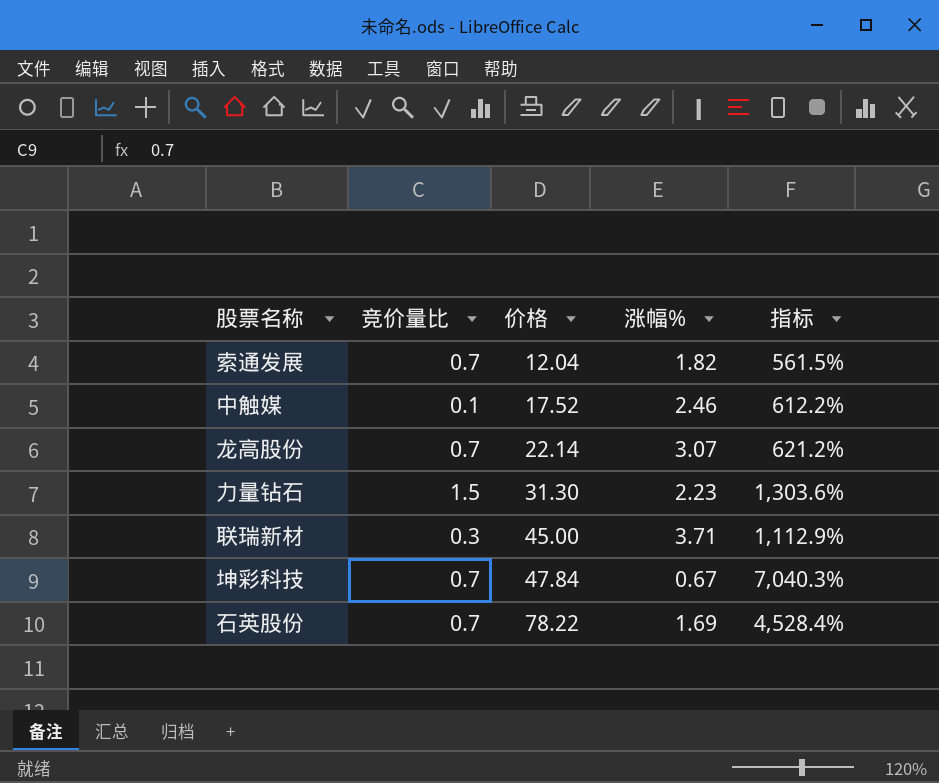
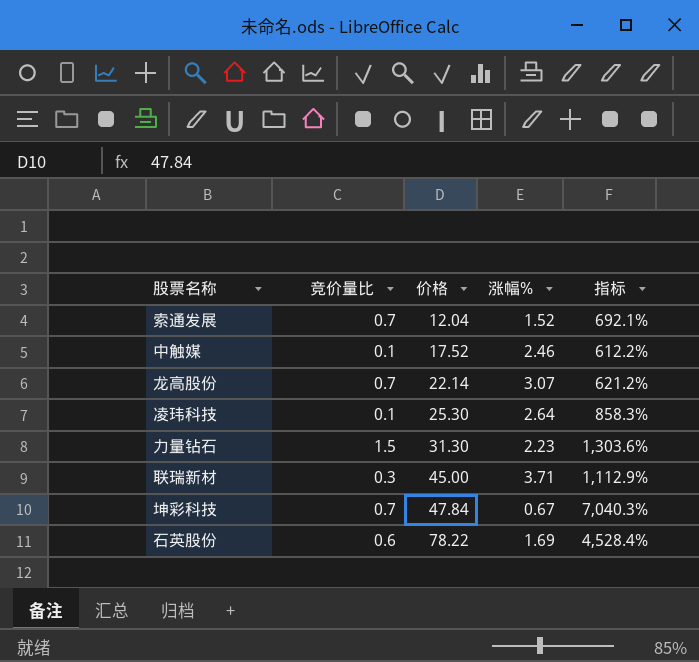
索通发展 | 涨幅%: 1.82 -> 1.52
索通发展 | 指标: 561.5% -> 692.1%
row 凌玮科技: none -> 0.1 | 25.30 | 2.64 | 858.3%
石英股份 | 竞价量比: 0.7 -> 0.6

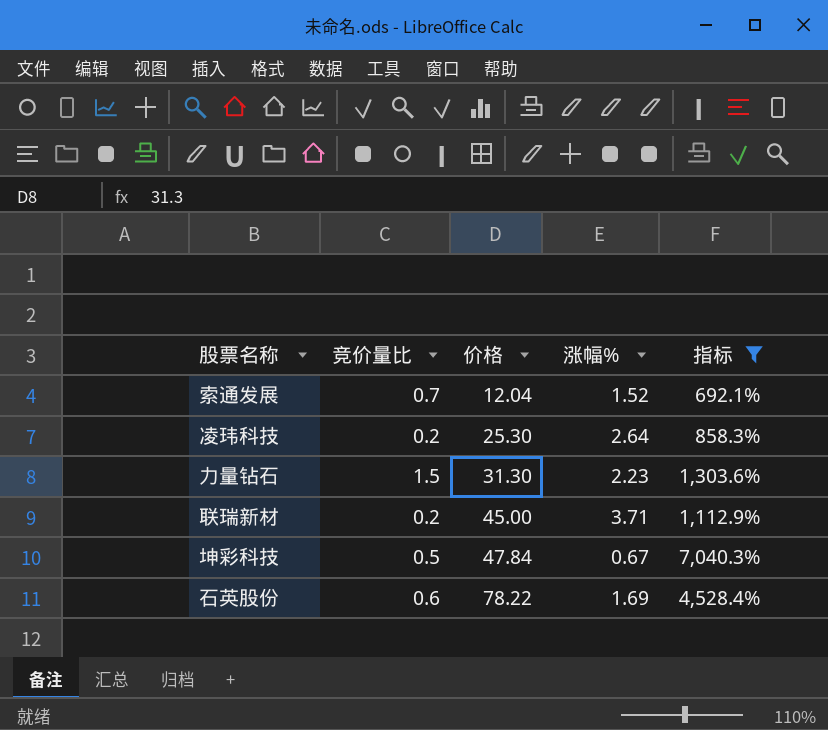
filter: none -> 指标 >= 692.1%
凌玮科技 | 竞价量比: 0.1 -> 0.2
联瑞新材 | 竞价量比: 0.3 -> 0.2
坤彩科技 | 竞价量比: 0.7 -> 0.5

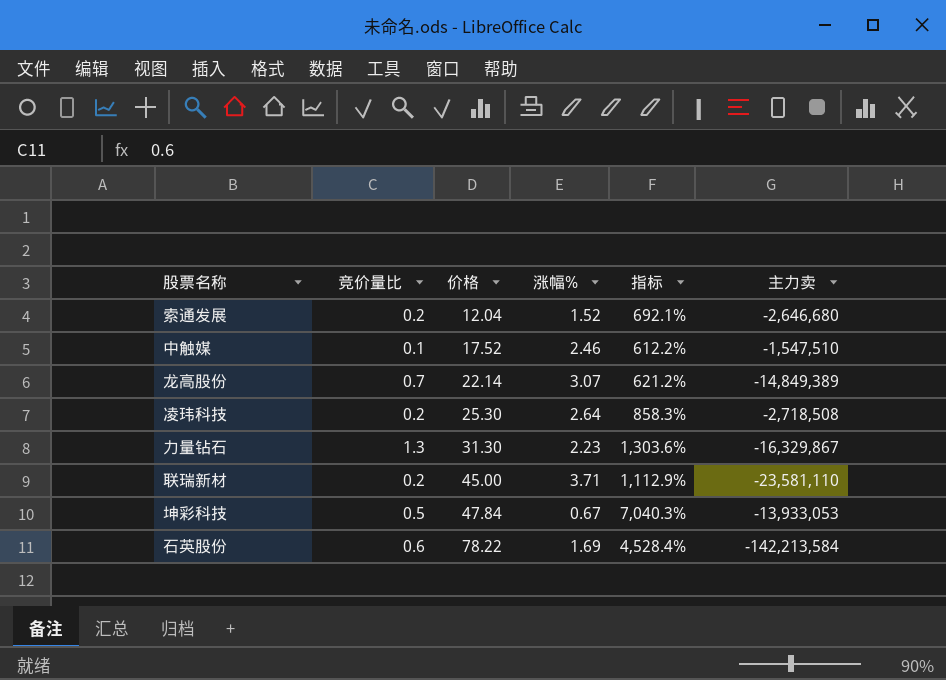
filter: 指标 >= 692.1% -> none
column 主力卖 | position: none -> 6
索通发展 | 竞价量比: 0.7 -> 0.2
力量钻石 | 竞价量比: 1.5 -> 1.3

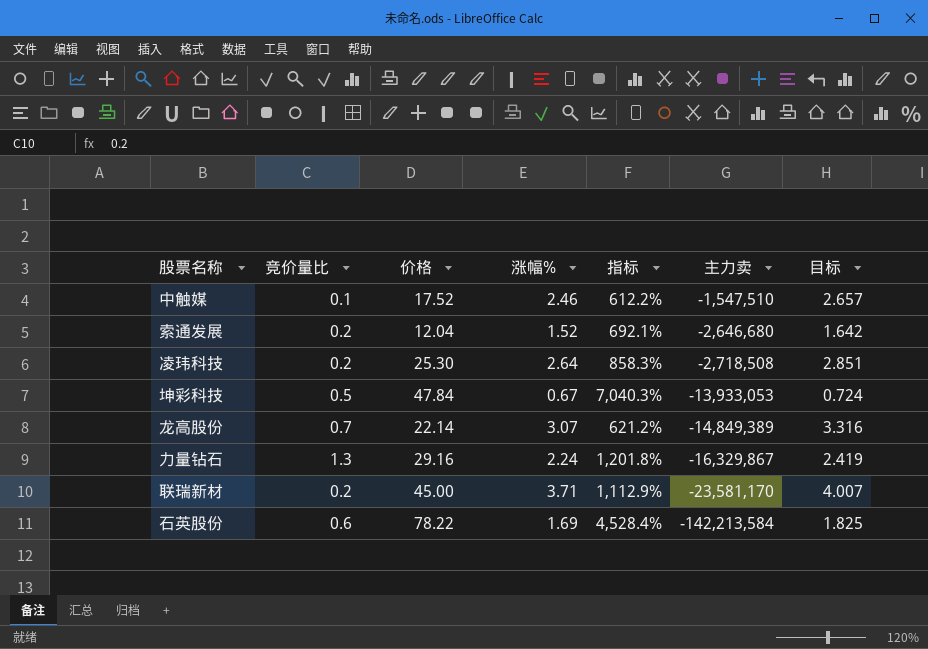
row order: 价格 ascending -> 主力卖 descending
column 目标 | formula: none -> [涨幅%] * 1.08
力量钻石 | 价格: 31.30 -> 29.16
力量钻石 | 涨幅%: 2.23 -> 2.24
力量钻石 | 指标: 1,303.6% -> 1,201.8%
联瑞新材 | 主力卖: -23,581,110 -> -23,581,170

